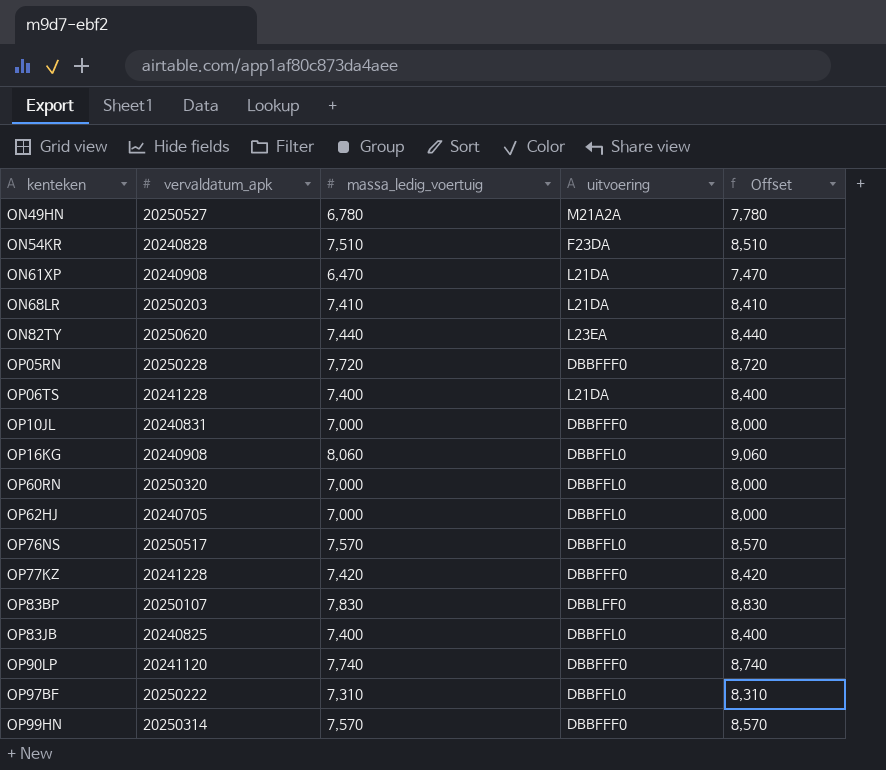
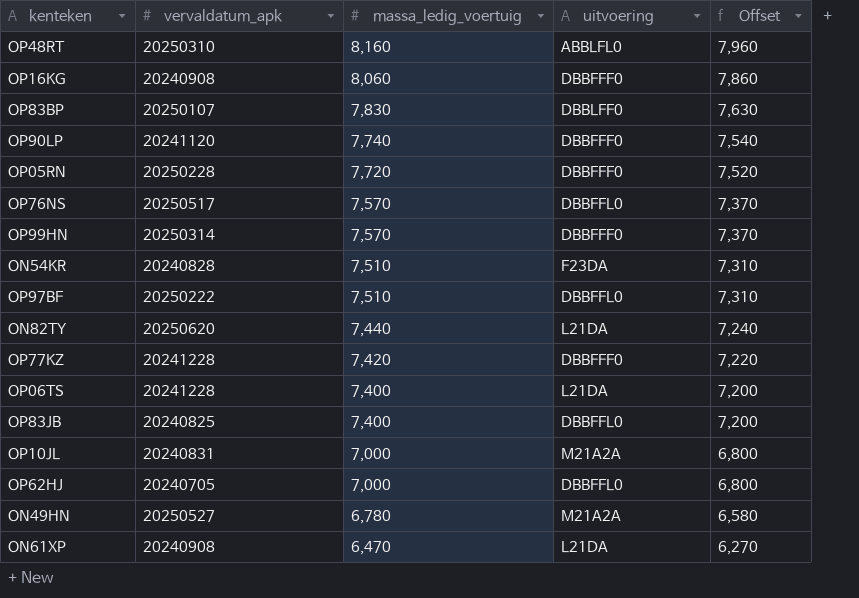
row order: kenteken ascending -> massa_ledig_voertuig descending
column Offset | formula: [massa_ledig_voertuig] + 1000 -> [massa_ledig_voertuig] - 200
row ON68LR: 20250203 | 7,410 | L21DA | 8,410 -> none
row OP60RN: 20250320 | 7,000 | DBBFFL0 | 8,000 -> none
row OP48RT: none -> 20250310 | 8,160 | ABBLFL0 | 7,960
OP16KG | uitvoering: DBBFFL0 -> DBBFFF0
OP97BF | massa_ledig_voertuig: 7,310 -> 7,510
ON82TY | uitvoering: L23EA -> L21DA
OP10JL | uitvoering: DBBFFF0 -> M21A2A

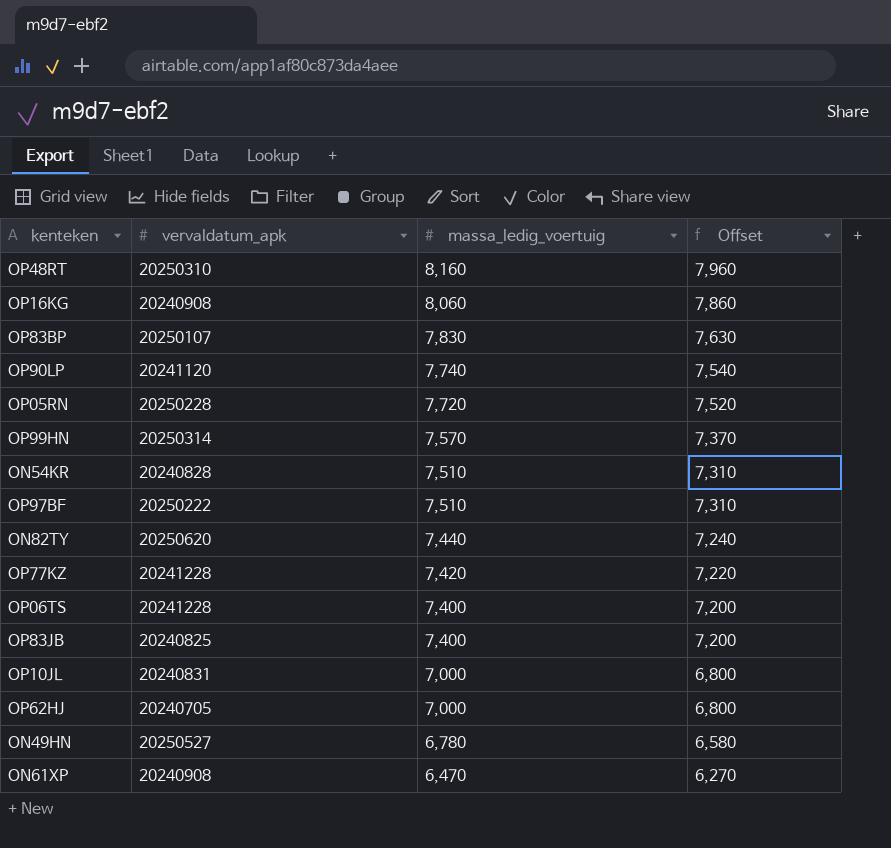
column uitvoering | position: 4 -> none
row OP76NS: 20250517 | 7,570 | DBBFFL0 | 7,370 -> none

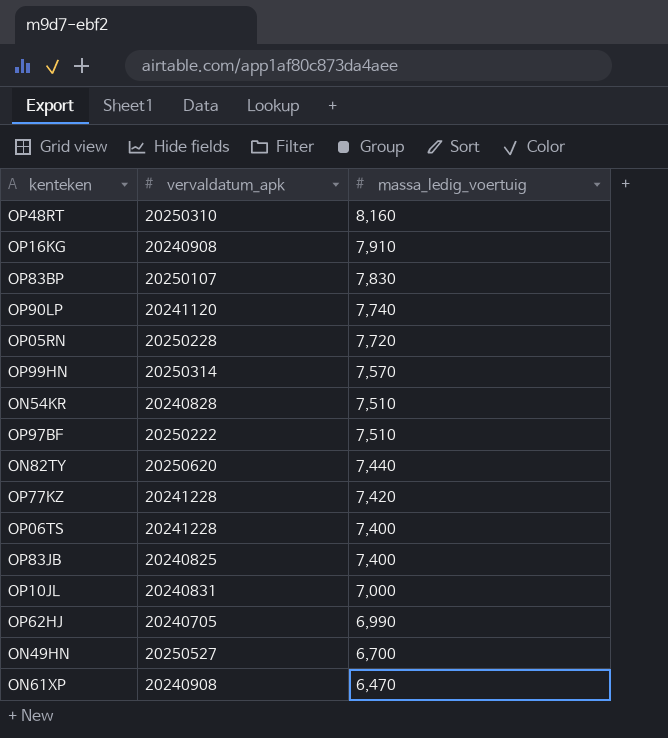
column Offset | formula: [massa_ledig_voertuig] - 200 -> none
OP16KG | massa_ledig_voertuig: 8,060 -> 7,910
OP62HJ | massa_ledig_voertuig: 7,000 -> 6,990
ON49HN | massa_ledig_voertuig: 6,780 -> 6,700

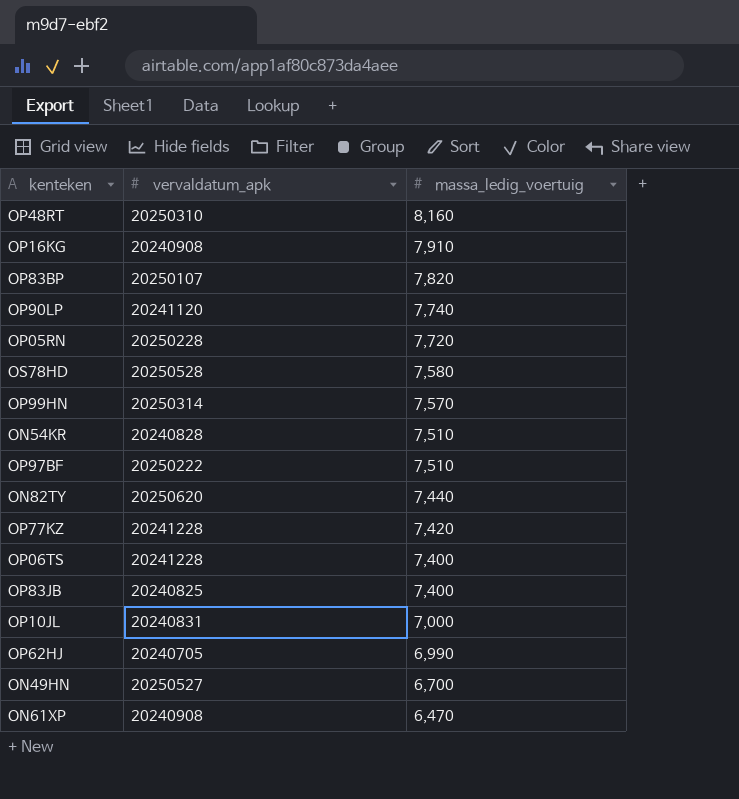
OP83BP | massa_ledig_voertuig: 7,830 -> 7,820
row OS78HD: none -> 20250528 | 7,580

